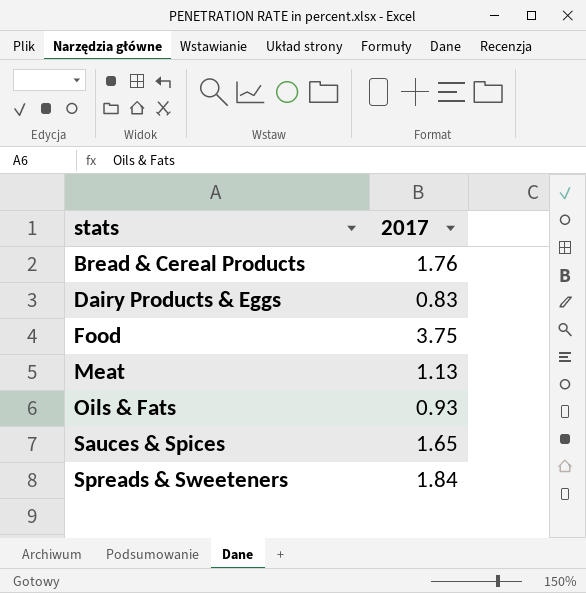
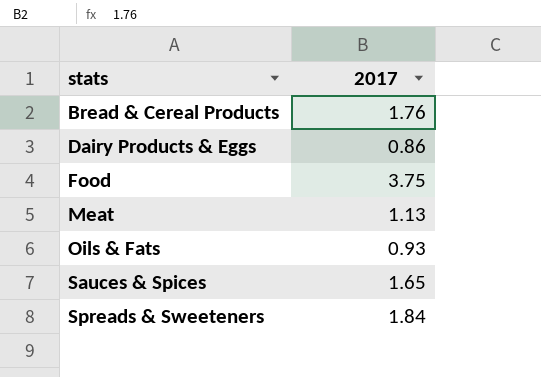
Dairy Products & Eggs | 2017: 0.83 -> 0.86

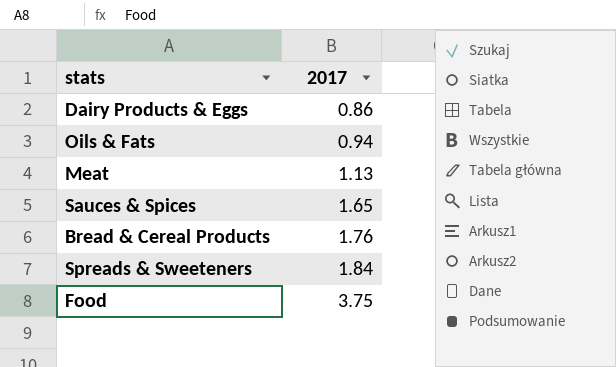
row order: stats ascending -> 2017 ascending
Oils & Fats | 2017: 0.93 -> 0.94

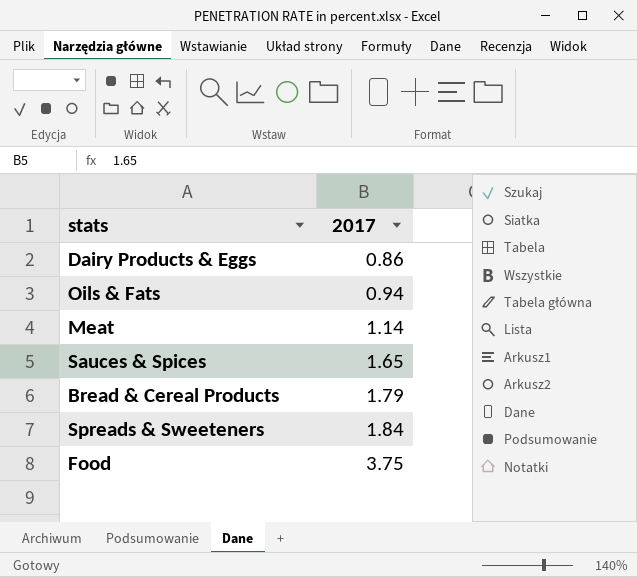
Meat | 2017: 1.13 -> 1.14
Bread & Cereal Products | 2017: 1.76 -> 1.79

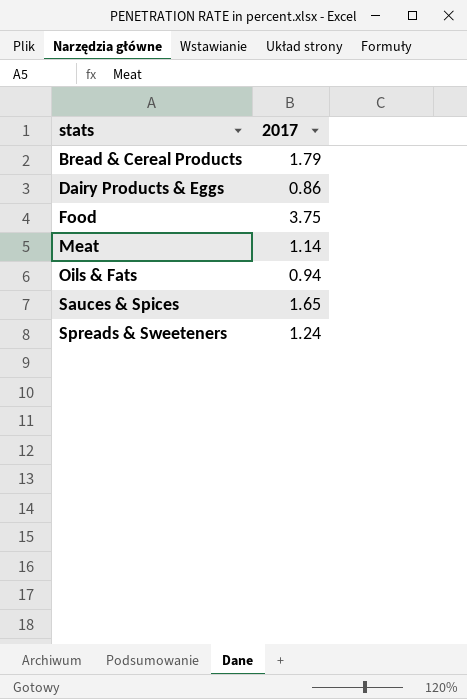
row order: 2017 ascending -> stats ascending
Spreads & Sweeteners | 2017: 1.84 -> 1.24

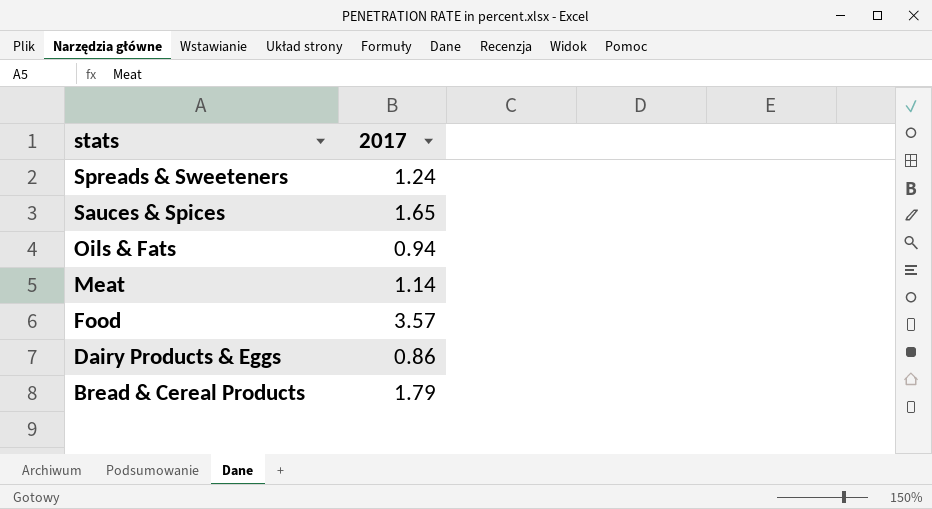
row order: stats ascending -> stats descending
Food | 2017: 3.75 -> 3.57

